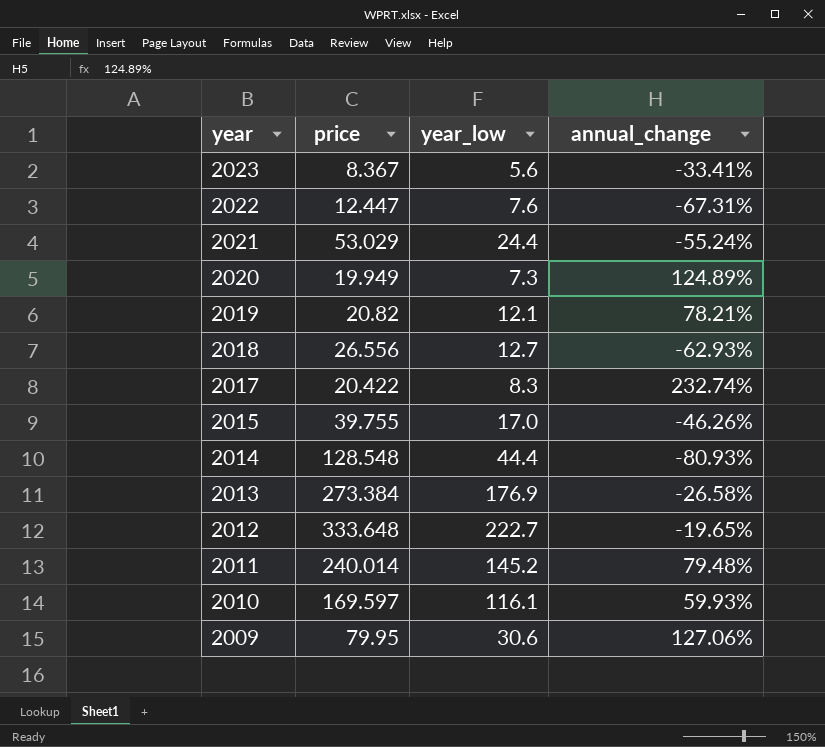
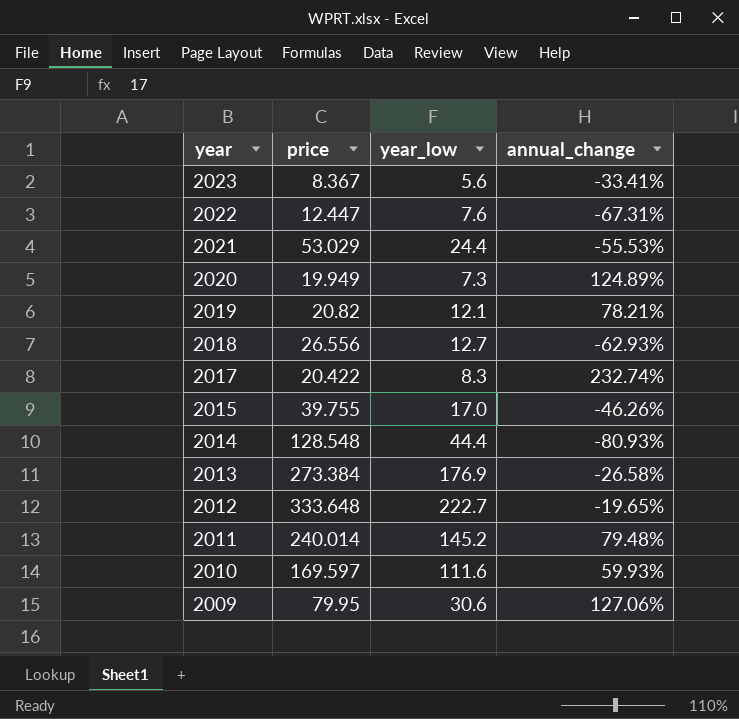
2021 | annual_change: -55.24% -> -55.53%
2010 | year_low: 116.1 -> 111.6

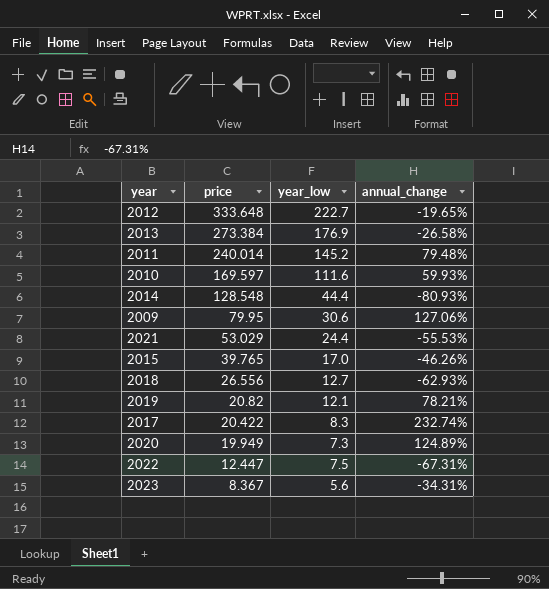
row order: year descending -> price descending
2015 | price: 39.755 -> 39.765
2022 | year_low: 7.6 -> 7.5
2023 | annual_change: -33.41% -> -34.31%

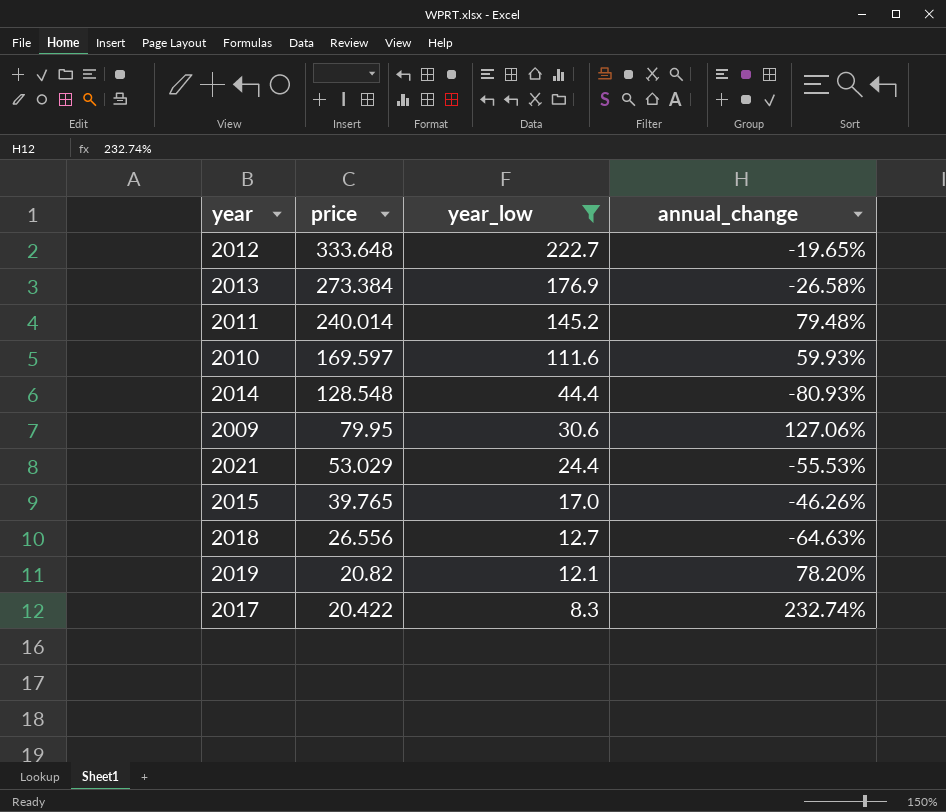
filter: none -> year_low >= 8.3
2018 | annual_change: -62.93% -> -64.63%
2019 | annual_change: 78.21% -> 78.20%

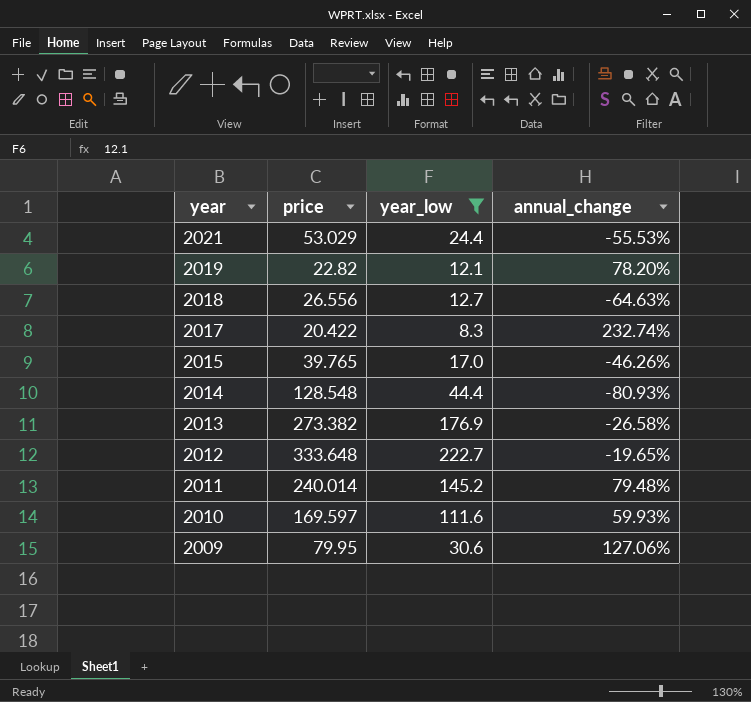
row order: price descending -> year descending
2019 | price: 20.82 -> 22.82
2013 | price: 273.384 -> 273.382

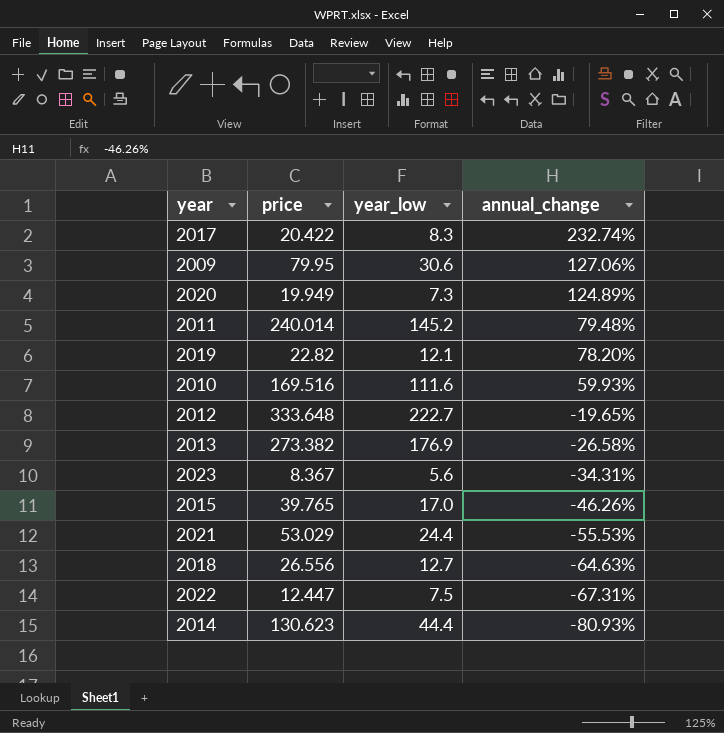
filter: year_low >= 8.3 -> none
row order: year descending -> annual_change descending
2010 | price: 169.597 -> 169.516
2014 | price: 128.548 -> 130.623

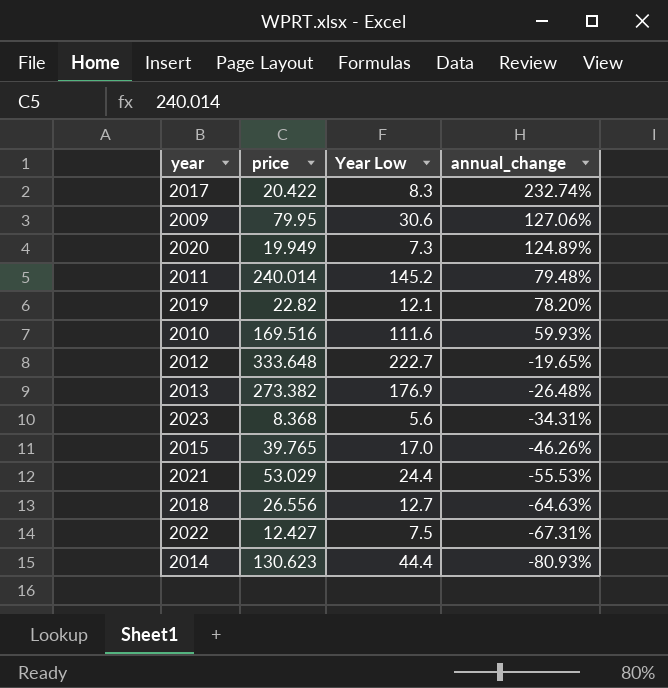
column name: year_low -> Year Low
2013 | annual_change: -26.58% -> -26.48%
2023 | price: 8.367 -> 8.368
2022 | price: 12.447 -> 12.427

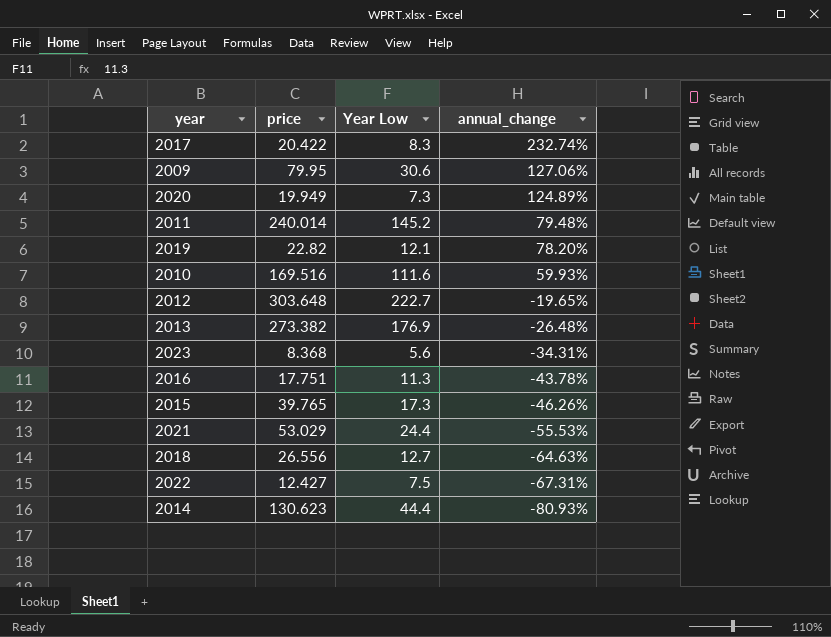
2012 | price: 333.648 -> 303.648
row 2016: none -> 17.751 | 11.3 | -43.78%
2015 | Year Low: 17.0 -> 17.3

